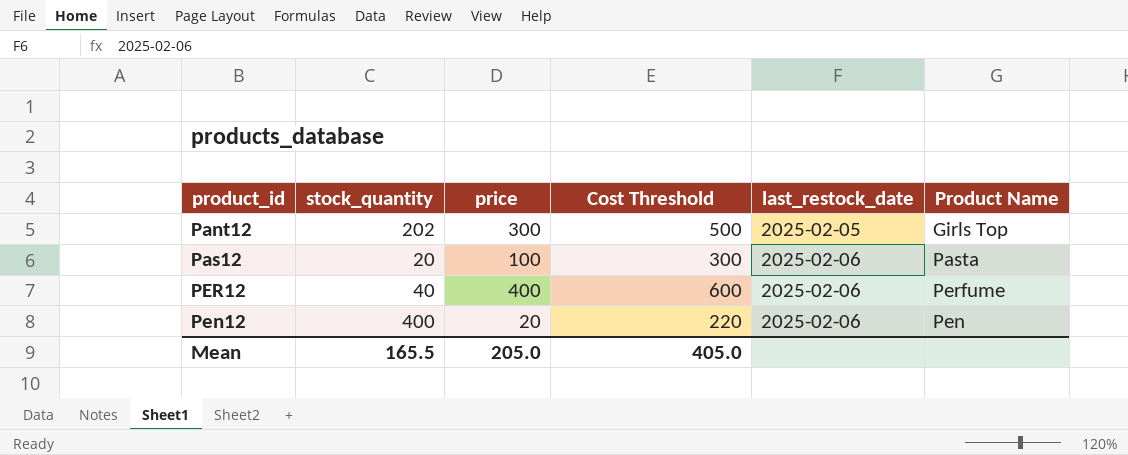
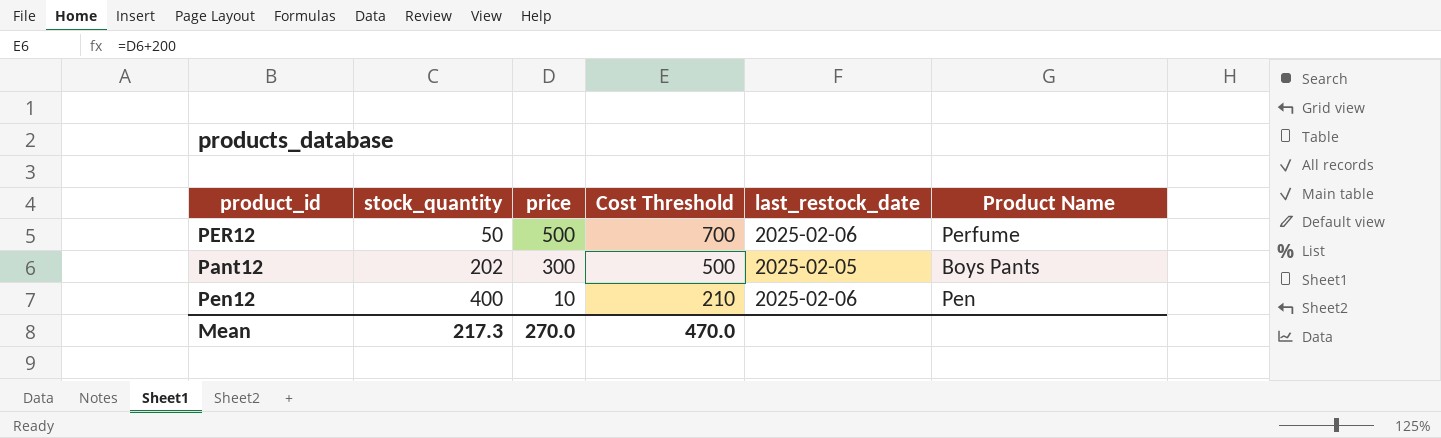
row order: last_restock_date ascending -> stock_quantity ascending
row Pas12: 20 | 100 | 300 | 2025-02-06 | Pasta -> none
PER12 | stock_quantity: 40 -> 50
PER12 | price: 400 -> 500
PER12 | Cost Threshold: 600 -> 700
Pant12 | Product Name: Girls Top -> Boys Pants
Pen12 | price: 20 -> 10
Pen12 | Cost Threshold: 220 -> 210
Mean | stock_quantity: 165.5 -> 217.3
Mean | price: 205.0 -> 270.0
Mean | Cost Threshold: 405.0 -> 470.0

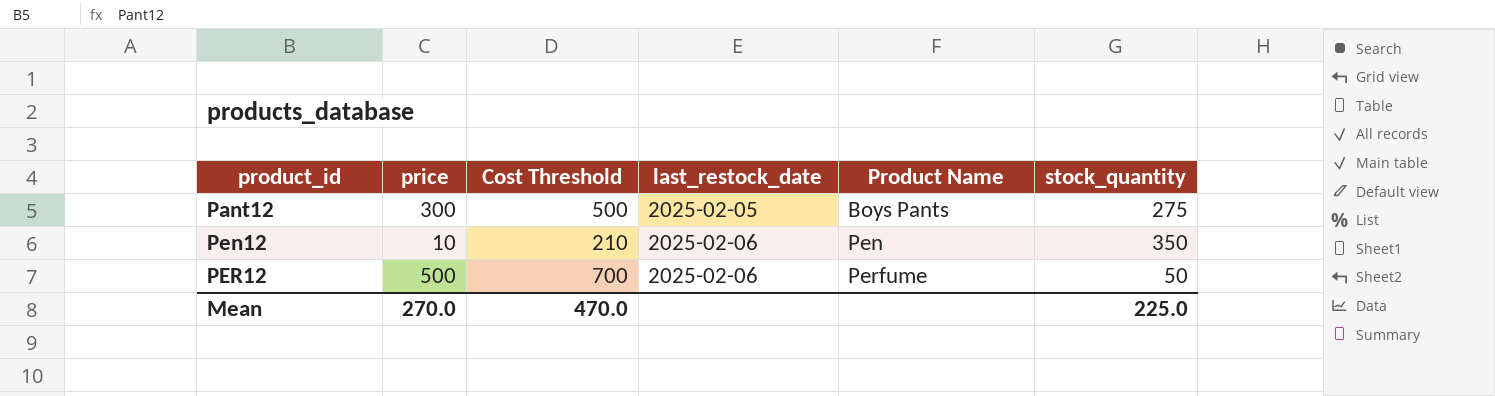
row order: stock_quantity ascending -> product_id ascending
column stock_quantity | position: 2 -> 6
Pant12 | stock_quantity: 202 -> 275
Pen12 | stock_quantity: 400 -> 350
Mean | stock_quantity: 217.3 -> 225.0

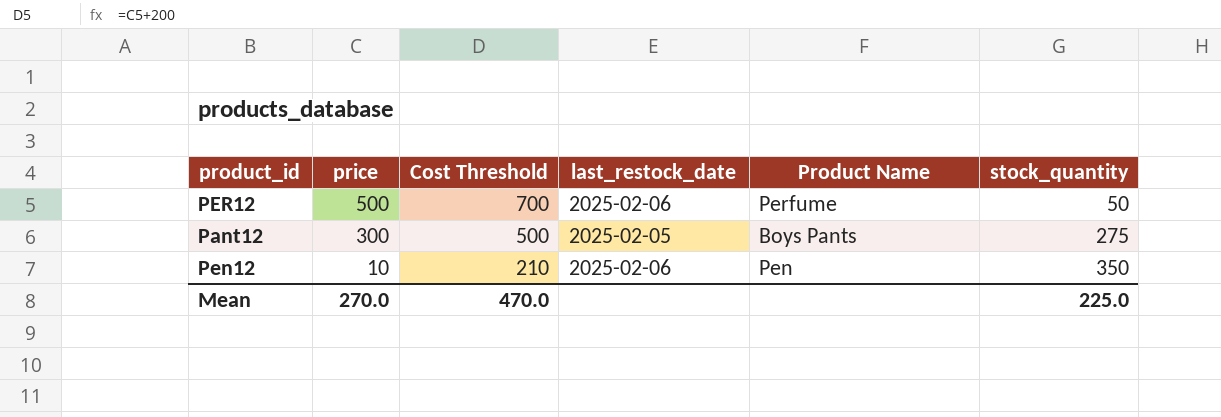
row order: product_id ascending -> price descending

